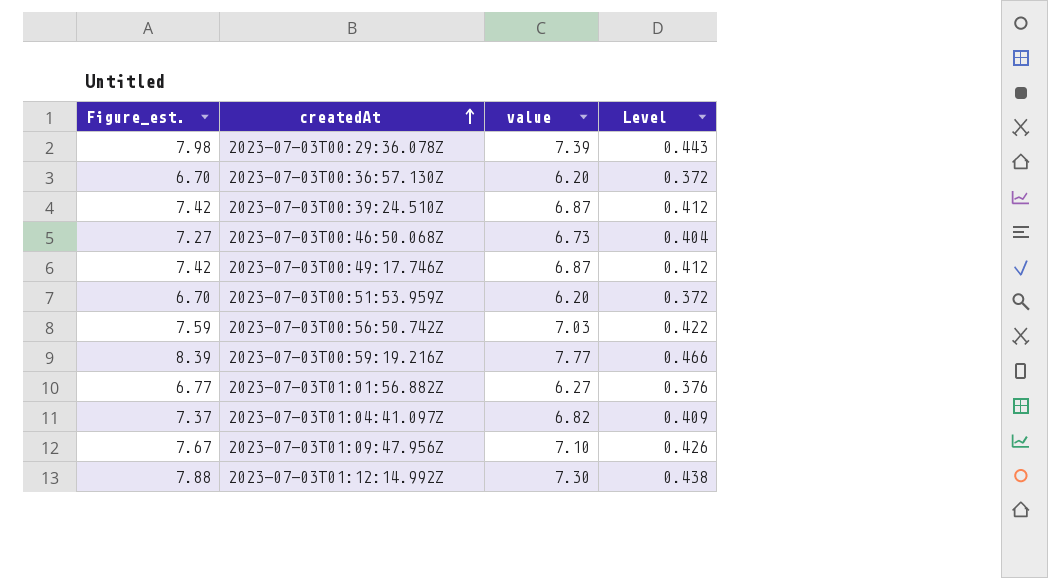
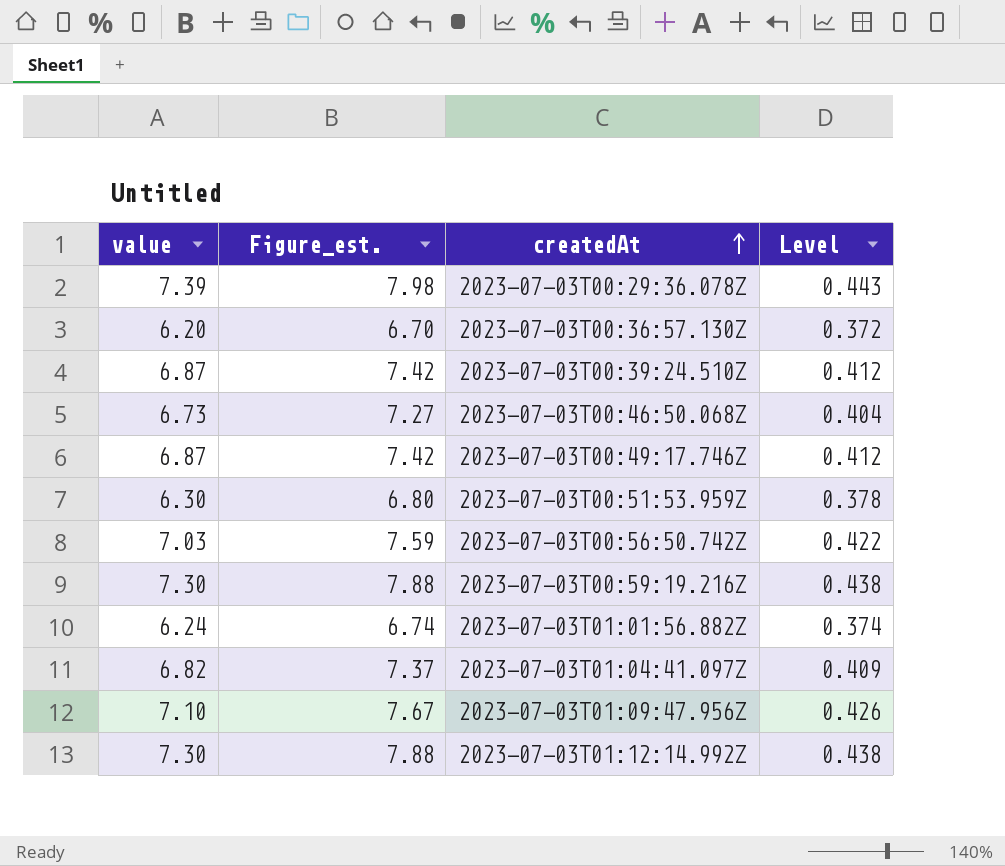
column value | position: 3 -> 1
2023-07-03T00:51:53.959Z | value: 6.20 -> 6.30
2023-07-03T00:51:53.959Z | Figure_est.: 6.70 -> 6.80
2023-07-03T00:51:53.959Z | Level: 0.372 -> 0.378
2023-07-03T00:59:19.216Z | value: 7.77 -> 7.30
2023-07-03T00:59:19.216Z | Figure_est.: 8.39 -> 7.88
2023-07-03T00:59:19.216Z | Level: 0.466 -> 0.438
2023-07-03T01:01:56.882Z | value: 6.27 -> 6.24
2023-07-03T01:01:56.882Z | Figure_est.: 6.77 -> 6.74
2023-07-03T01:01:56.882Z | Level: 0.376 -> 0.374

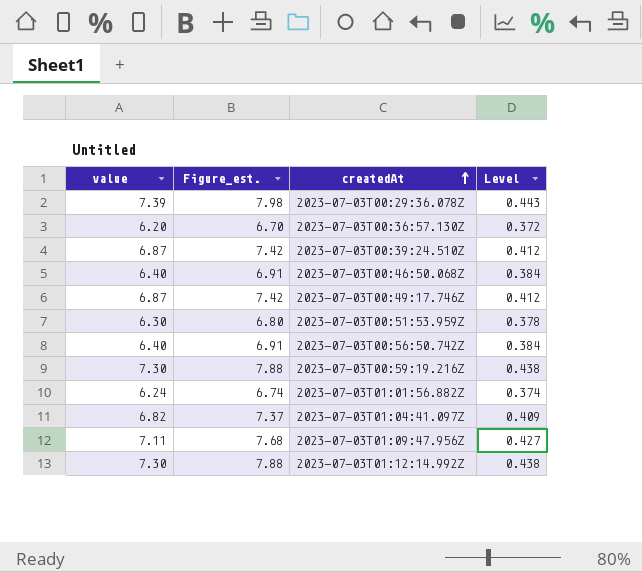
2023-07-03T00:46:50.068Z | value: 6.73 -> 6.40
2023-07-03T00:46:50.068Z | Figure_est.: 7.27 -> 6.91
2023-07-03T00:46:50.068Z | Level: 0.404 -> 0.384
2023-07-03T00:56:50.742Z | value: 7.03 -> 6.40
2023-07-03T00:56:50.742Z | Figure_est.: 7.59 -> 6.91
2023-07-03T00:56:50.742Z | Level: 0.422 -> 0.384
2023-07-03T01:09:47.956Z | value: 7.10 -> 7.11
2023-07-03T01:09:47.956Z | Figure_est.: 7.67 -> 7.68
2023-07-03T01:09:47.956Z | Level: 0.426 -> 0.427

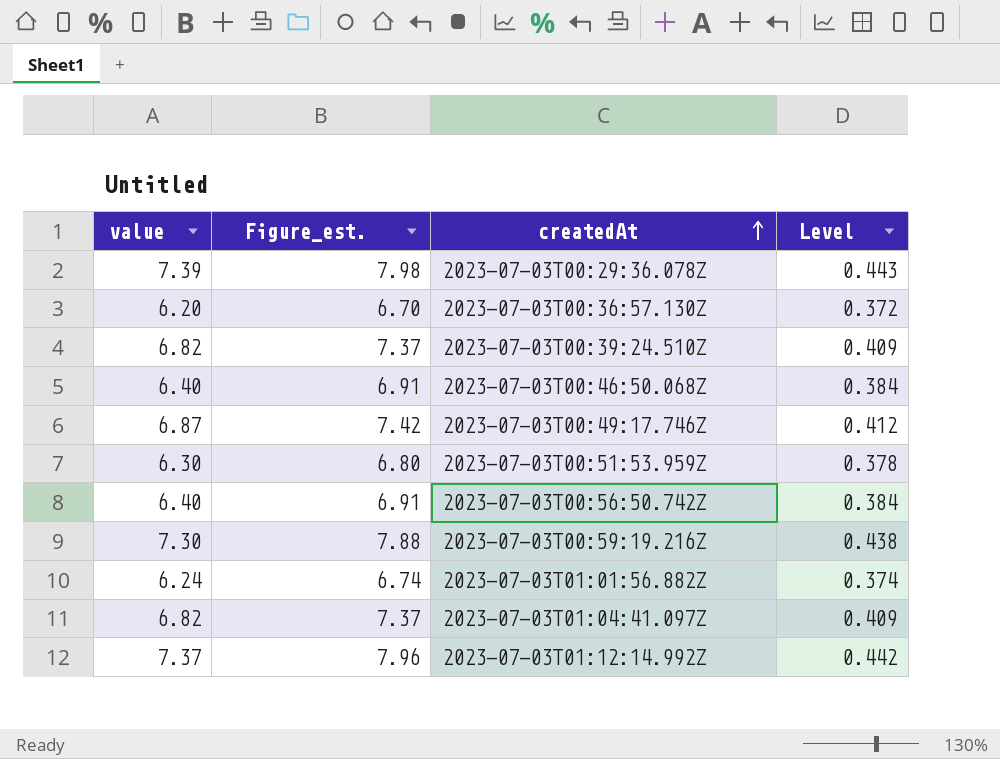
row 2023-07-03T01:09:47.956Z: 7.11 | 7.68 | 0.427 -> none
2023-07-03T00:39:24.510Z | value: 6.87 -> 6.82
2023-07-03T00:39:24.510Z | Figure_est.: 7.42 -> 7.37
2023-07-03T00:39:24.510Z | Level: 0.412 -> 0.409
2023-07-03T01:12:14.992Z | value: 7.30 -> 7.37
2023-07-03T01:12:14.992Z | Figure_est.: 7.88 -> 7.96
2023-07-03T01:12:14.992Z | Level: 0.438 -> 0.442

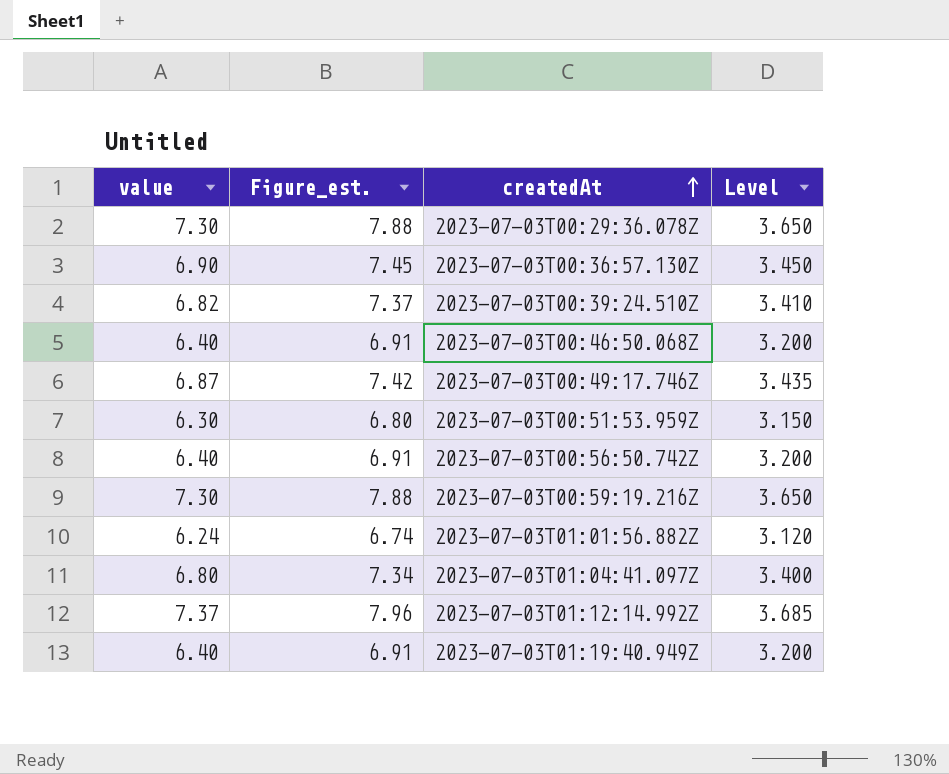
column Level | formula: [value] * 0.06 -> [value] * 0.5
2023-07-03T00:29:36.078Z | value: 7.39 -> 7.30
2023-07-03T00:29:36.078Z | Figure_est.: 7.98 -> 7.88
2023-07-03T00:36:57.130Z | value: 6.20 -> 6.90
2023-07-03T00:36:57.130Z | Figure_est.: 6.70 -> 7.45
2023-07-03T01:04:41.097Z | value: 6.82 -> 6.80
2023-07-03T01:04:41.097Z | Figure_est.: 7.37 -> 7.34
row 2023-07-03T01:19:40.949Z: none -> 6.40 | 6.91 | 3.200

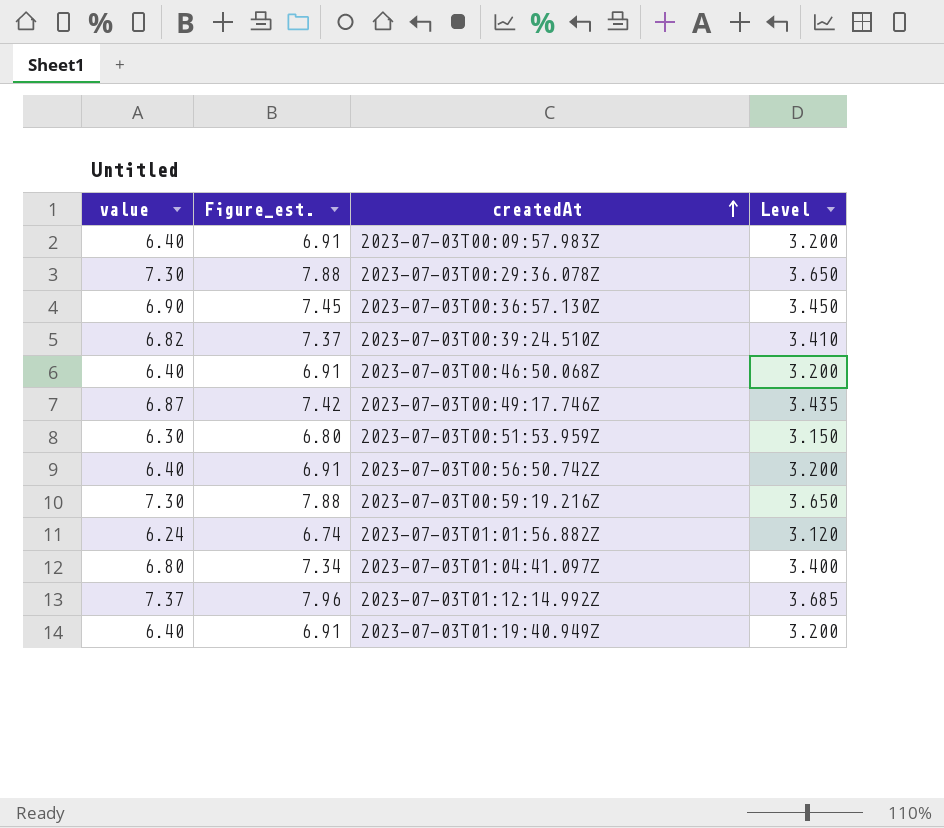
row 2023-07-03T00:09:57.983Z: none -> 6.40 | 6.91 | 3.200

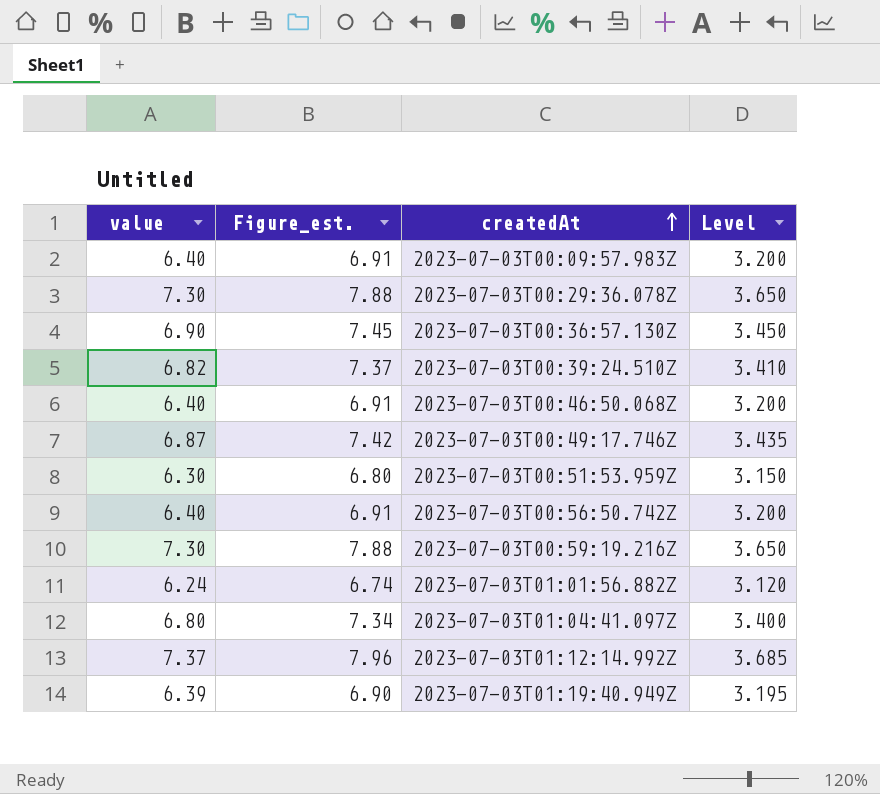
2023-07-03T01:19:40.949Z | value: 6.40 -> 6.39
2023-07-03T01:19:40.949Z | Figure_est.: 6.91 -> 6.90
2023-07-03T01:19:40.949Z | Level: 3.200 -> 3.195

